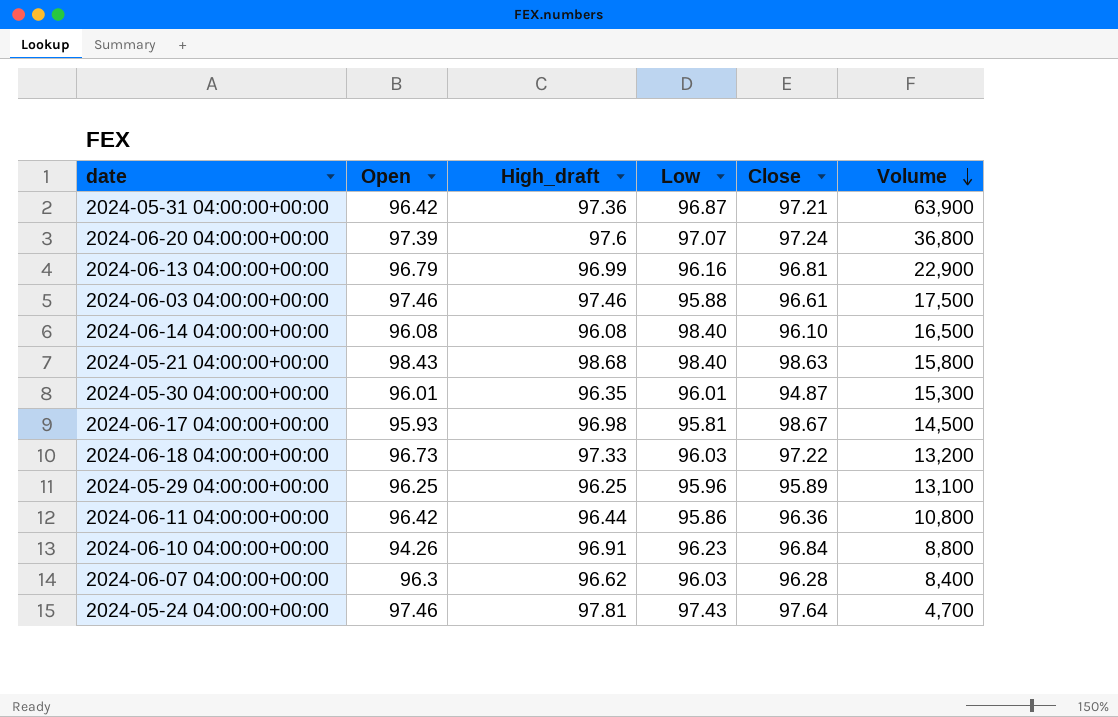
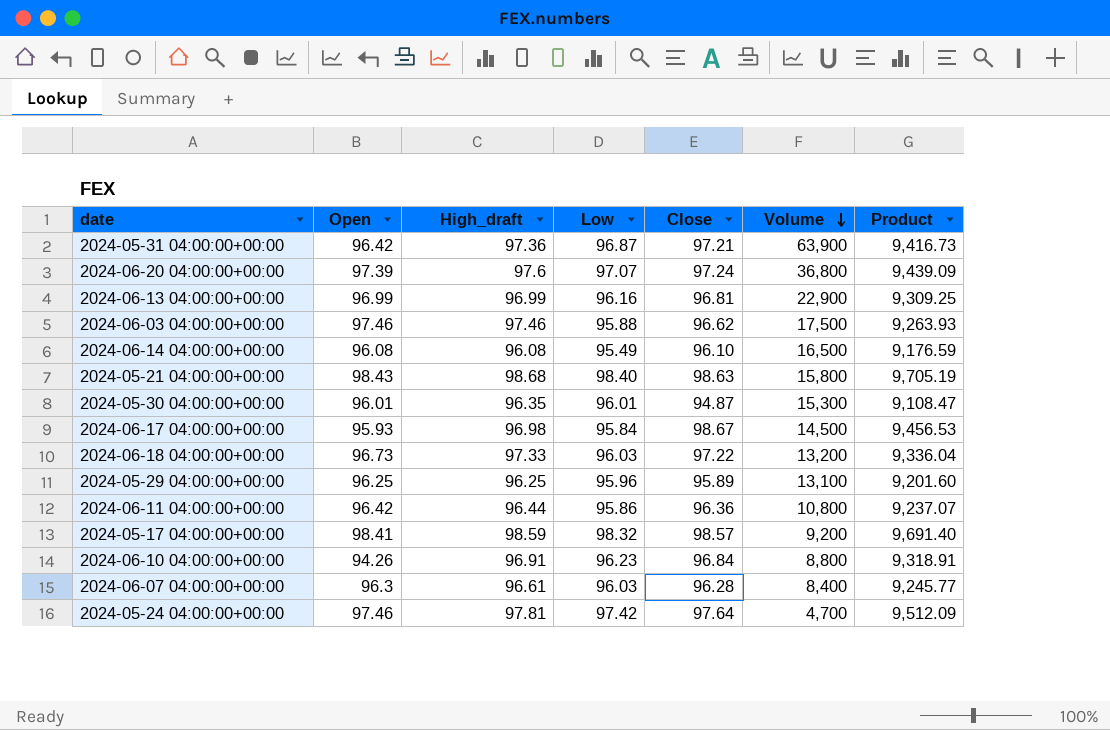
column Product | formula: none -> [Low] * [Close]
2024-06-13 04:00:00+00:00 | Open: 96.79 -> 96.99
2024-06-03 04:00:00+00:00 | Close: 96.61 -> 96.62
2024-06-14 04:00:00+00:00 | Low: 98.40 -> 95.49
2024-06-17 04:00:00+00:00 | Low: 95.81 -> 95.84
row 2024-05-17 04:00:00+00:00: none -> 98.41 | 98.59 | 98.32 | 98.57 | 9,200 | 9,691.40
2024-06-07 04:00:00+00:00 | High_draft: 96.62 -> 96.61
2024-05-24 04:00:00+00:00 | Low: 97.43 -> 97.42

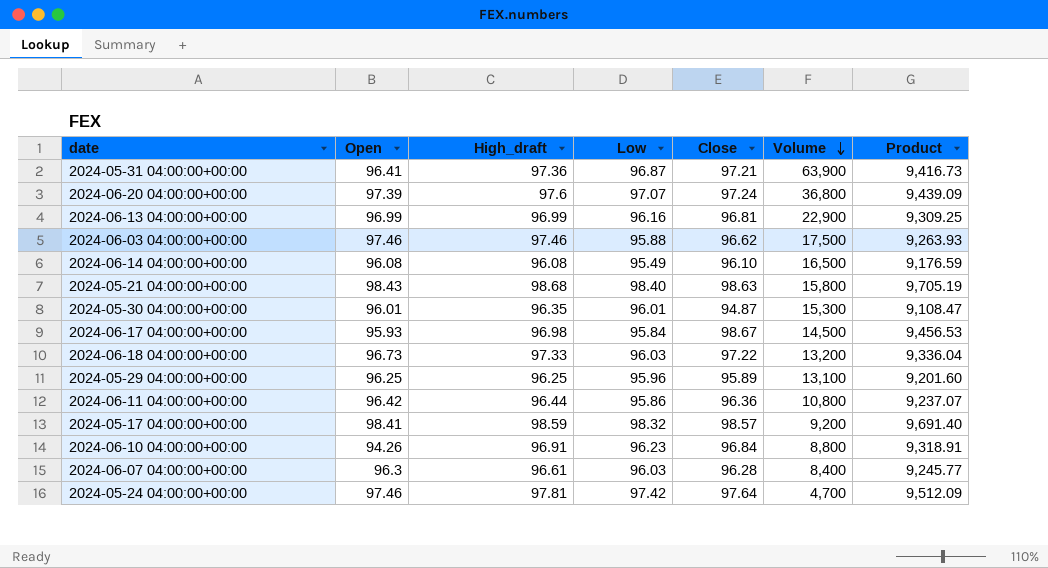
2024-05-31 04:00:00+00:00 | Open: 96.42 -> 96.41

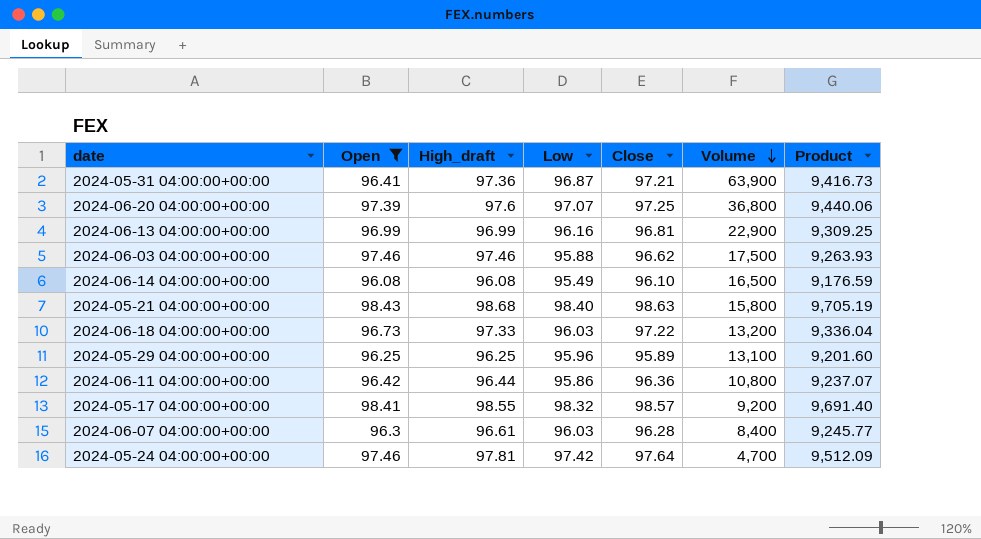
filter: none -> Open >= 96.08
2024-06-20 04:00:00+00:00 | Close: 97.24 -> 97.25
2024-06-20 04:00:00+00:00 | Product: 9,439.09 -> 9,440.06
2024-05-17 04:00:00+00:00 | High_draft: 98.59 -> 98.55

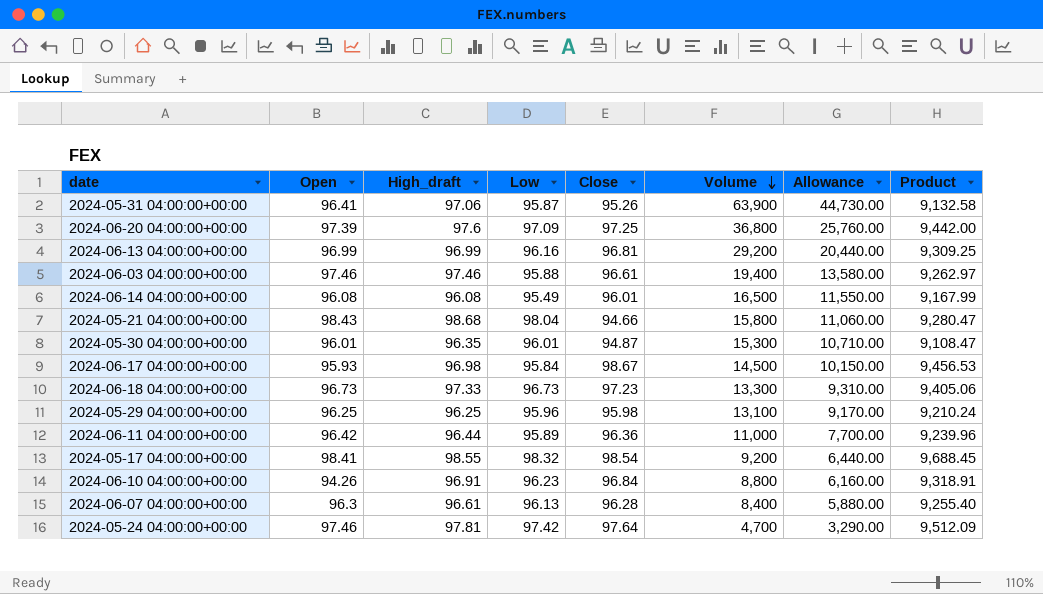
filter: Open >= 96.08 -> none
column Allowance | formula: none -> [Volume] * 0.7
2024-05-31 04:00:00+00:00 | High_draft: 97.36 -> 97.06
2024-05-31 04:00:00+00:00 | Low: 96.87 -> 95.87
2024-05-31 04:00:00+00:00 | Close: 97.21 -> 95.26
2024-05-31 04:00:00+00:00 | Product: 9,416.73 -> 9,132.58
2024-06-20 04:00:00+00:00 | Low: 97.07 -> 97.09
2024-06-20 04:00:00+00:00 | Product: 9,440.06 -> 9,442.00
2024-06-13 04:00:00+00:00 | Volume: 22,900 -> 29,200
2024-06-03 04:00:00+00:00 | Close: 96.62 -> 96.61
2024-06-03 04:00:00+00:00 | Volume: 17,500 -> 19,400
2024-06-03 04:00:00+00:00 | Product: 9,263.93 -> 9,262.97
2024-06-14 04:00:00+00:00 | Close: 96.10 -> 96.01
2024-06-14 04:00:00+00:00 | Product: 9,176.59 -> 9,167.99
2024-05-21 04:00:00+00:00 | Low: 98.40 -> 98.04
2024-05-21 04:00:00+00:00 | Close: 98.63 -> 94.66
2024-05-21 04:00:00+00:00 | Product: 9,705.19 -> 9,280.47
2024-06-18 04:00:00+00:00 | Low: 96.03 -> 96.73
2024-06-18 04:00:00+00:00 | Close: 97.22 -> 97.23
2024-06-18 04:00:00+00:00 | Volume: 13,200 -> 13,300
2024-06-18 04:00:00+00:00 | Product: 9,336.04 -> 9,405.06
2024-05-29 04:00:00+00:00 | Close: 95.89 -> 95.98
2024-05-29 04:00:00+00:00 | Product: 9,201.60 -> 9,210.24
2024-06-11 04:00:00+00:00 | Low: 95.86 -> 95.89
2024-06-11 04:00:00+00:00 | Volume: 10,800 -> 11,000
2024-06-11 04:00:00+00:00 | Product: 9,237.07 -> 9,239.96
2024-05-17 04:00:00+00:00 | Close: 98.57 -> 98.54
2024-05-17 04:00:00+00:00 | Product: 9,691.40 -> 9,688.45
2024-06-07 04:00:00+00:00 | Low: 96.03 -> 96.13
2024-06-07 04:00:00+00:00 | Product: 9,245.77 -> 9,255.40

